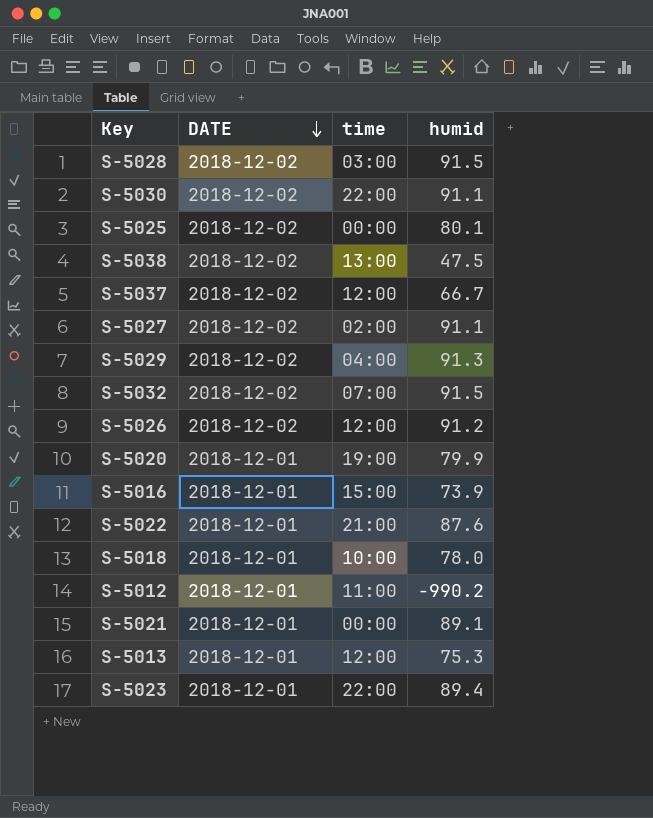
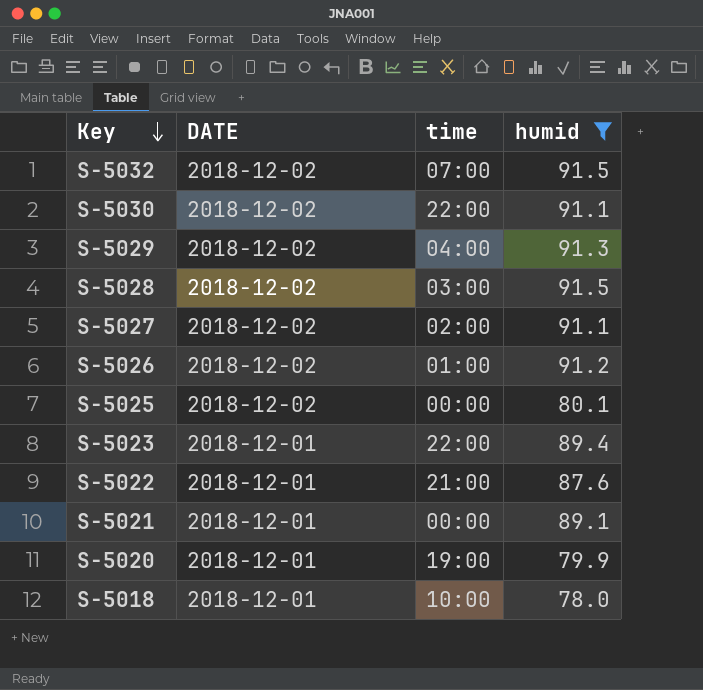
filter: none -> humid >= 78.0
row order: DATE descending -> Key descending
S-5026 | time: 12:00 -> 01:00

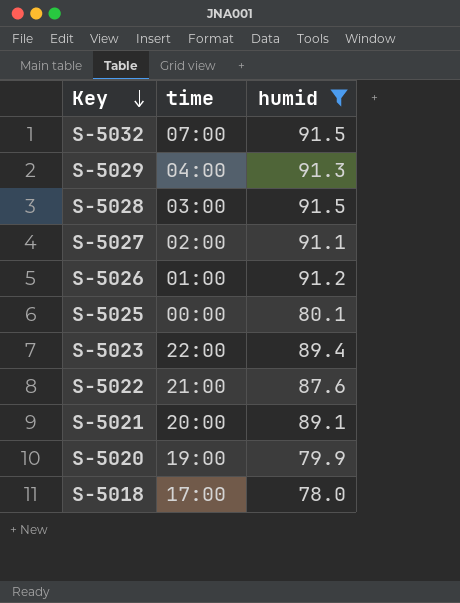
column DATE | position: 2 -> none
row S-5030: 2018-12-02 | 22:00 | 91.1 -> none
S-5021 | time: 00:00 -> 20:00
S-5018 | time: 10:00 -> 17:00

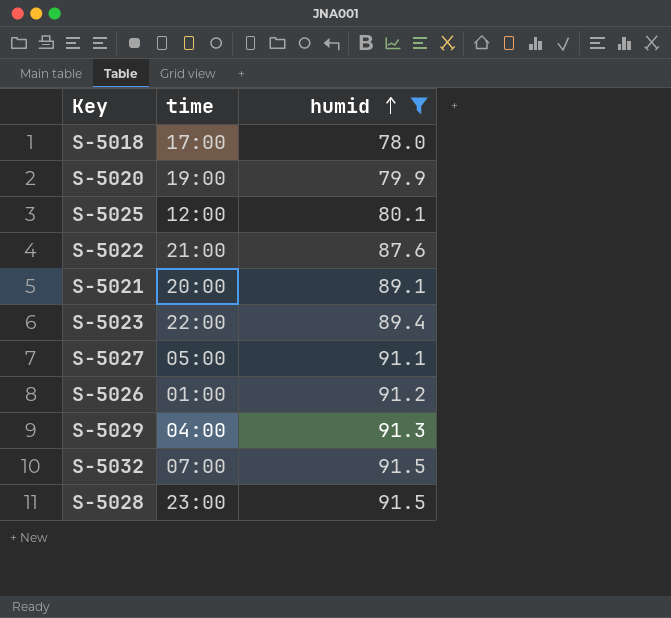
row order: Key descending -> humid ascending
S-5025 | time: 00:00 -> 12:00
S-5027 | time: 02:00 -> 05:00
S-5028 | time: 03:00 -> 23:00

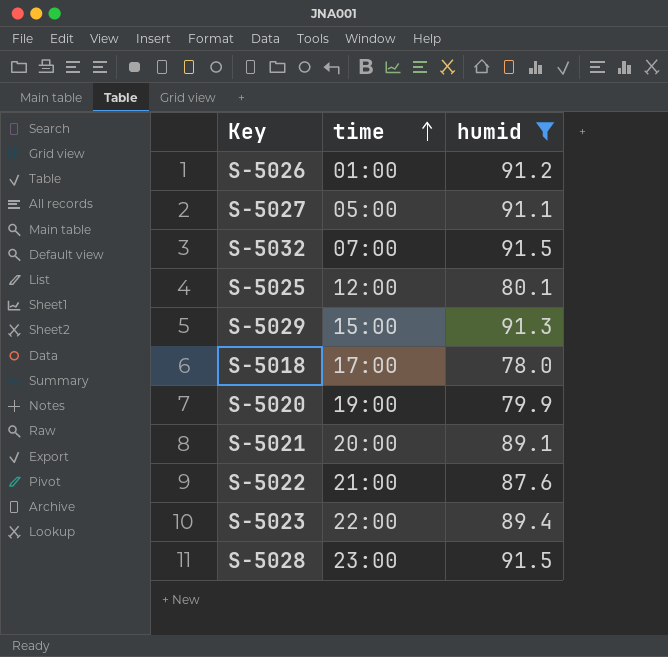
row order: humid ascending -> time ascending
S-5029 | time: 04:00 -> 15:00

